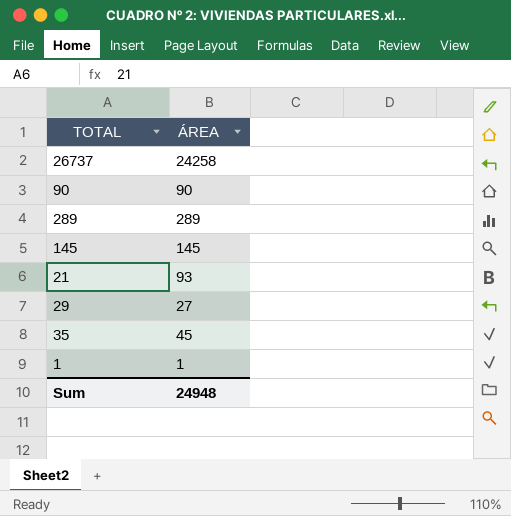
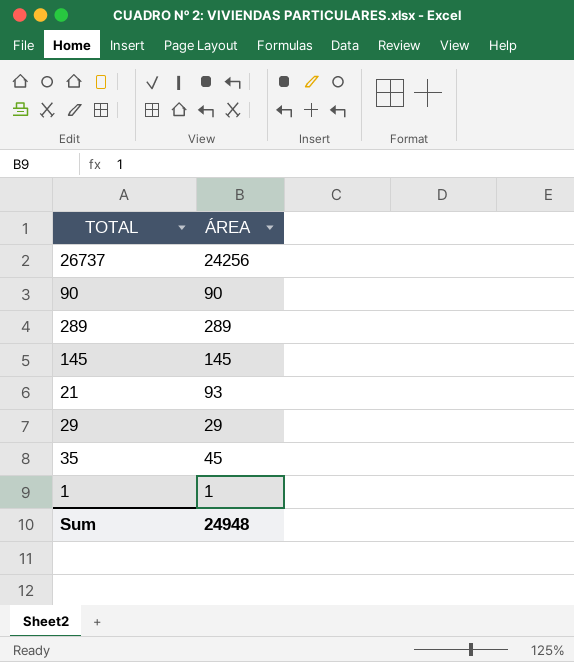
26737 | ÁREA: 24258 -> 24256
29 | ÁREA: 27 -> 29

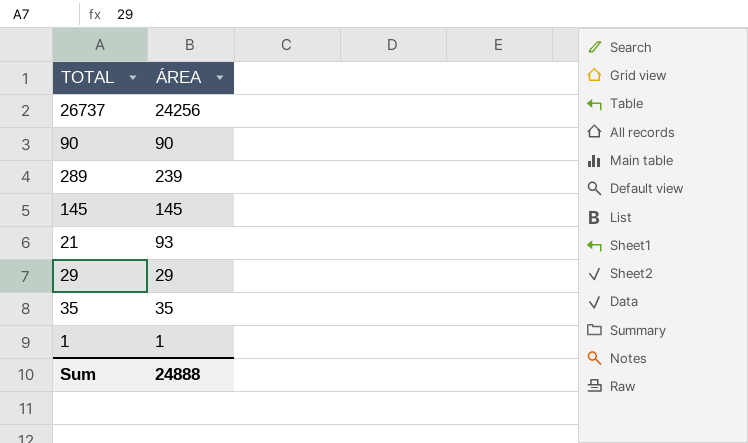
289 | ÁREA: 289 -> 239
35 | ÁREA: 45 -> 35
Sum | ÁREA: 24948 -> 24888

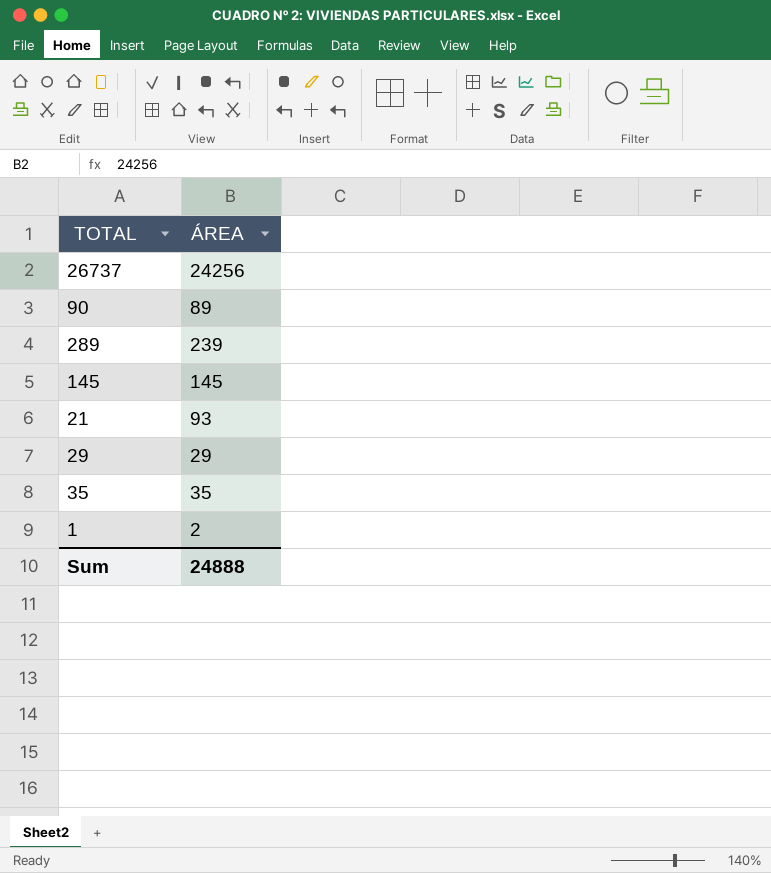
90 | ÁREA: 90 -> 89
1 | ÁREA: 1 -> 2

